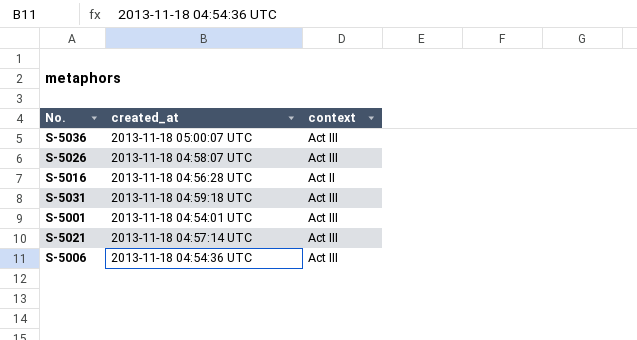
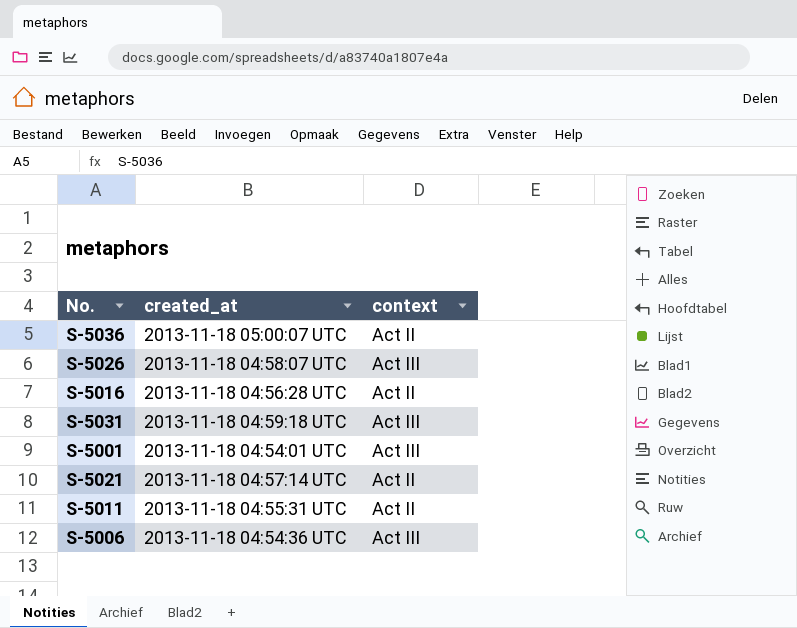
S-5036 | context: Act III -> Act II
S-5021 | context: Act III -> Act II
row S-5011: none -> 2013-11-18 04:55:31 UTC | Act II

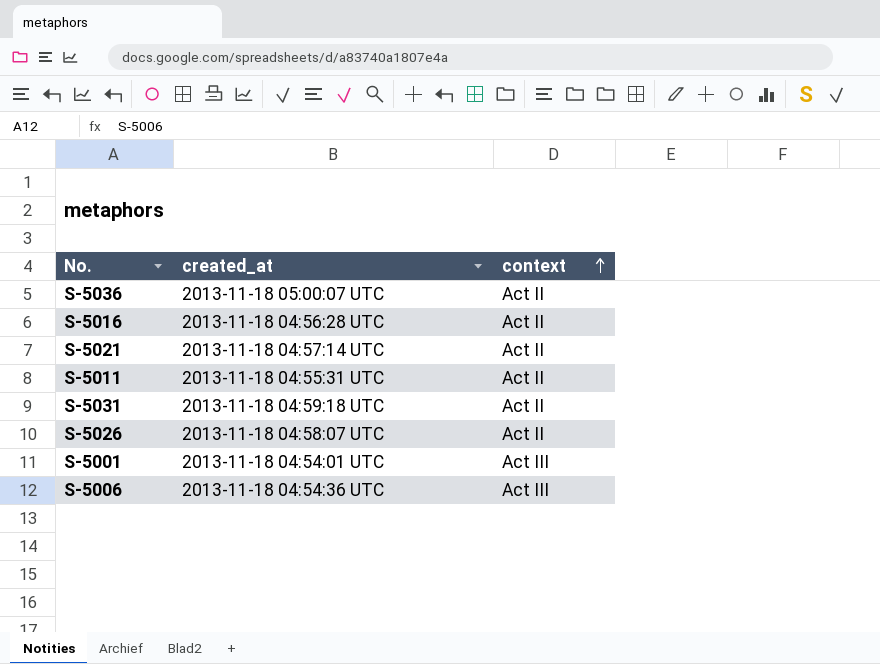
row order: none -> context ascending
S-5031 | context: Act III -> Act II
S-5026 | context: Act III -> Act II

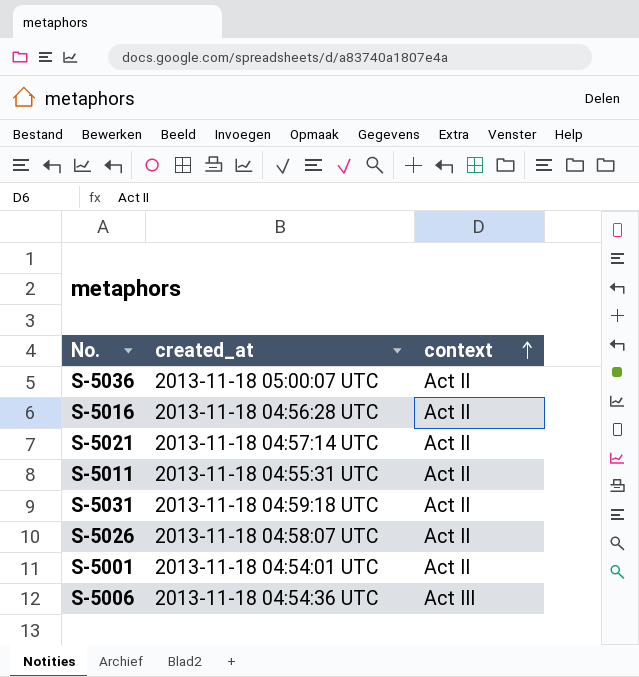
S-5001 | context: Act III -> Act II

